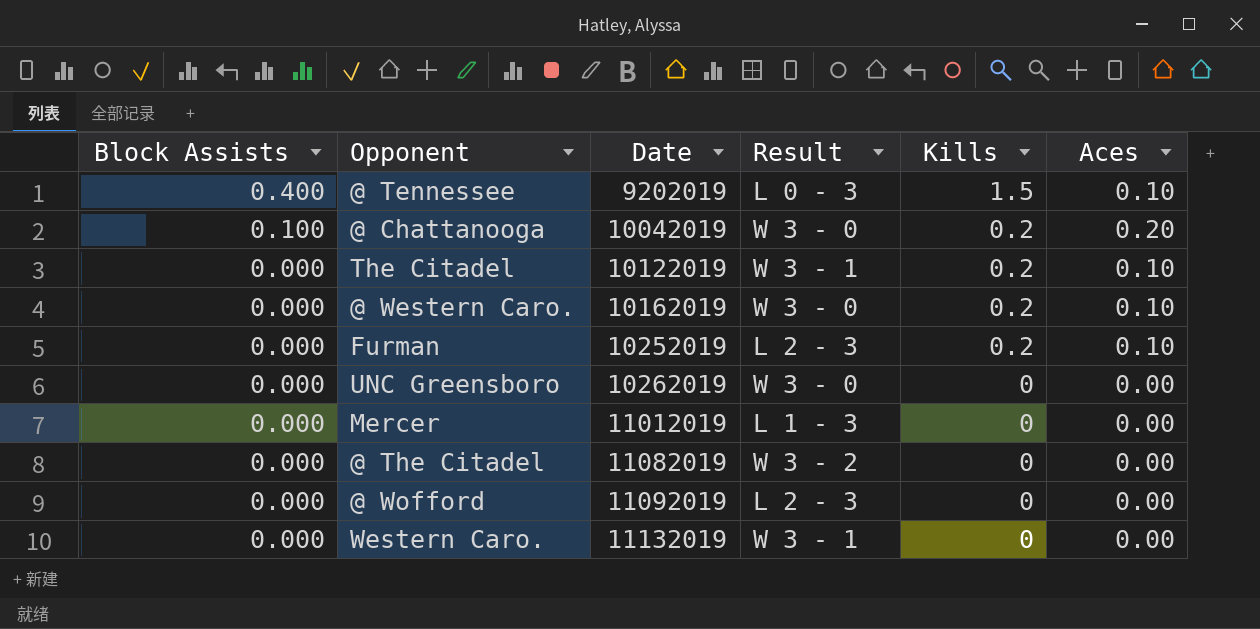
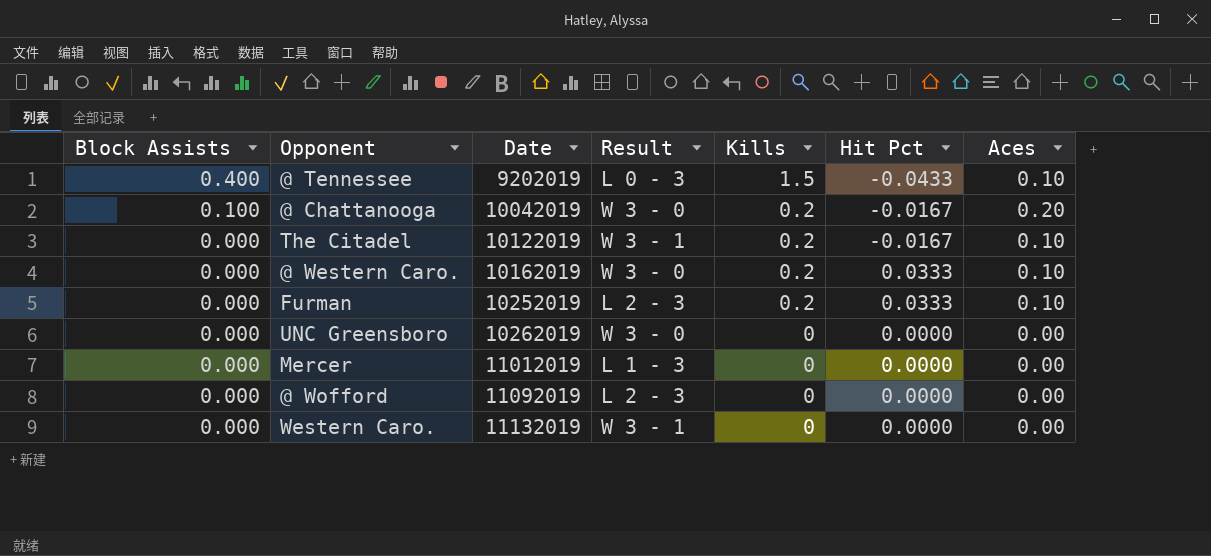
column Hit Pct | position: none -> 6
row @ The Citadel: 0.000 | 11082019 | W 3 - 2 | 0 | 0.00 -> none

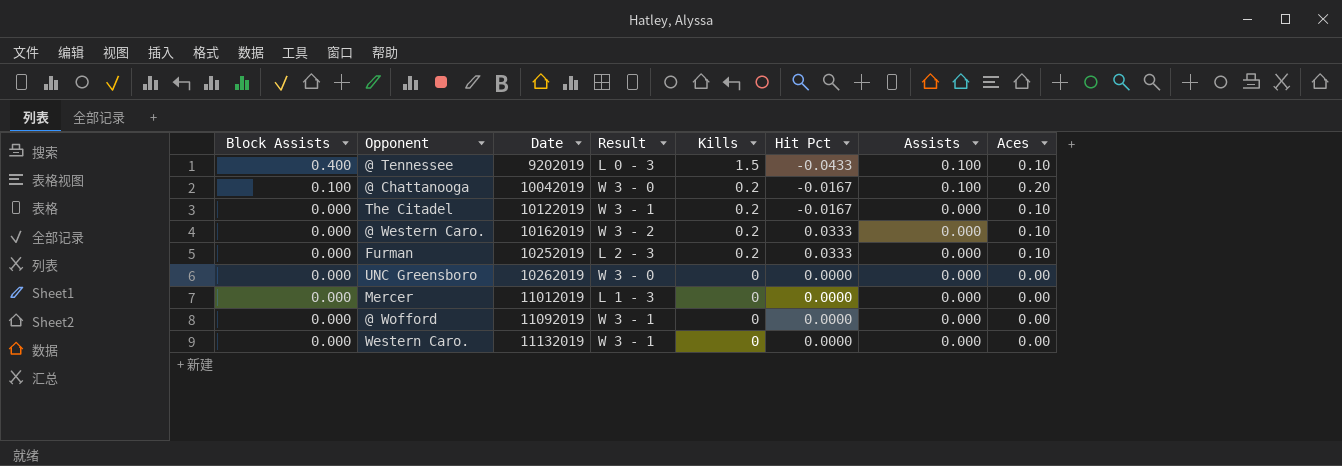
column Assists | position: none -> 7
@ Western Caro. | Result: W 3 - 0 -> W 3 - 2
@ Wofford | Result: L 2 - 3 -> W 3 - 1

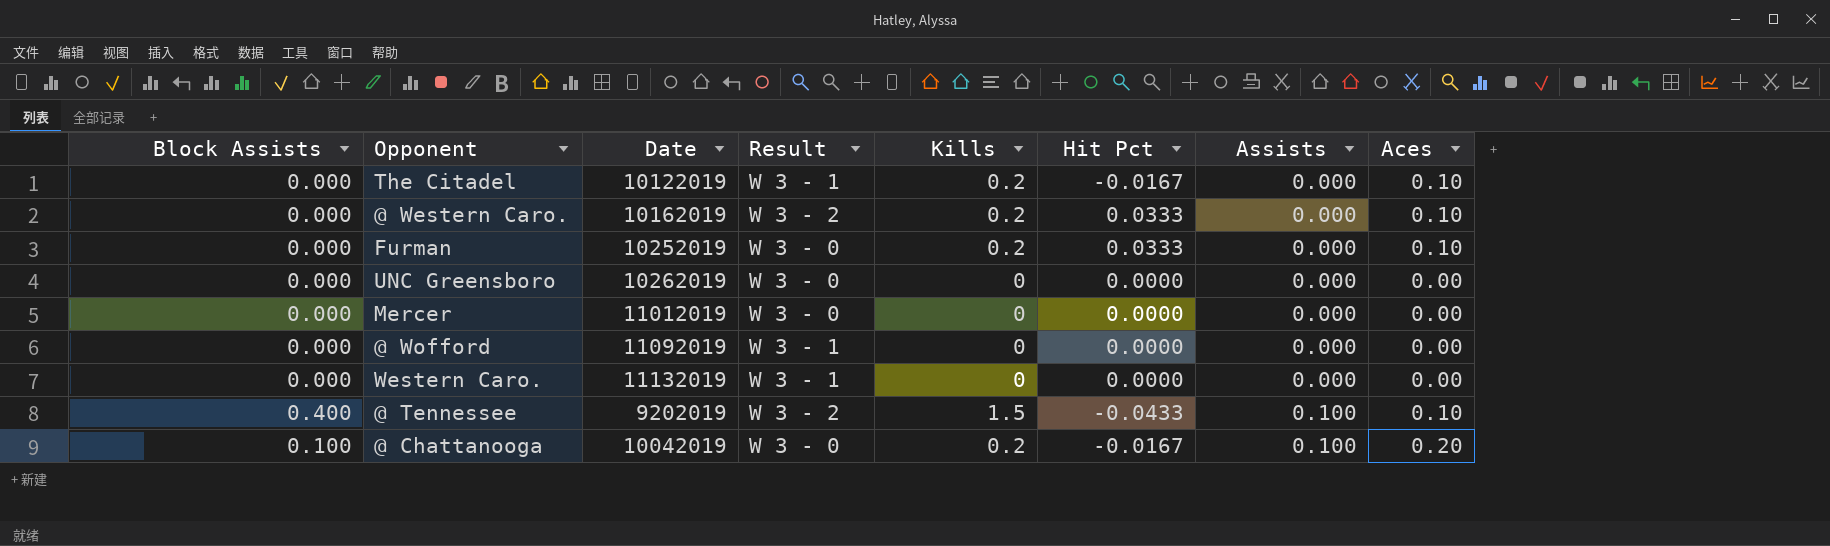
row order: Block Assists descending -> Assists ascending
Furman | Result: L 2 - 3 -> W 3 - 0
Mercer | Result: L 1 - 3 -> W 3 - 0
@ Tennessee | Result: L 0 - 3 -> W 3 - 2

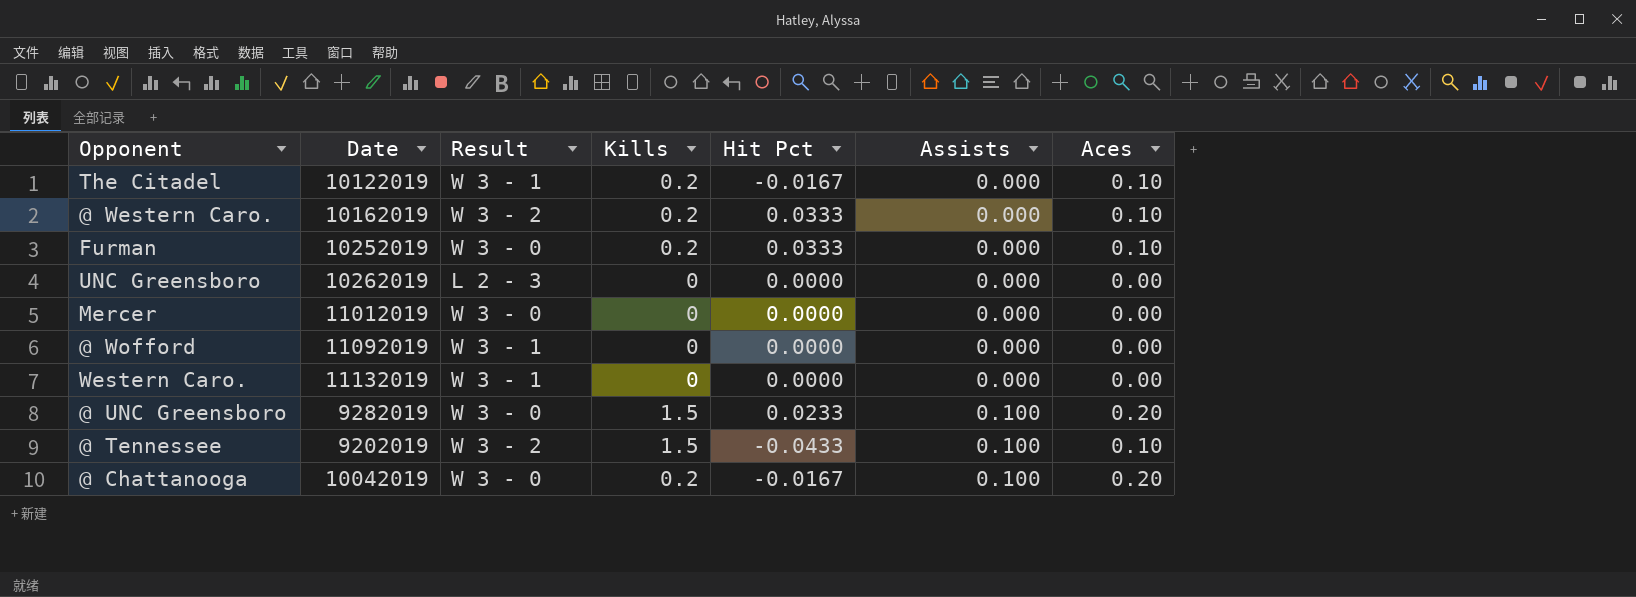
column Block Assists | position: 1 -> none
UNC Greensboro | Result: W 3 - 0 -> L 2 - 3
row @ UNC Greensboro: none -> 9282019 | W 3 - 0 | 1.5 | 0.0233 | 0.100 | 0.20

